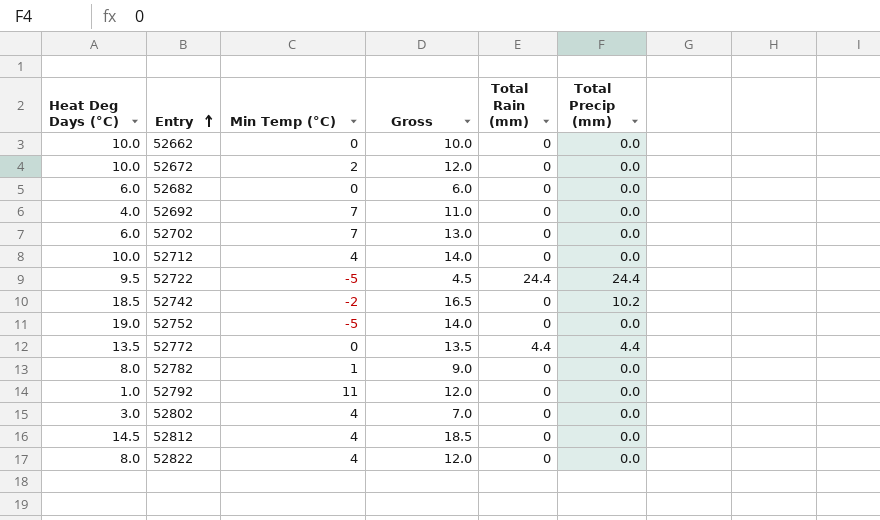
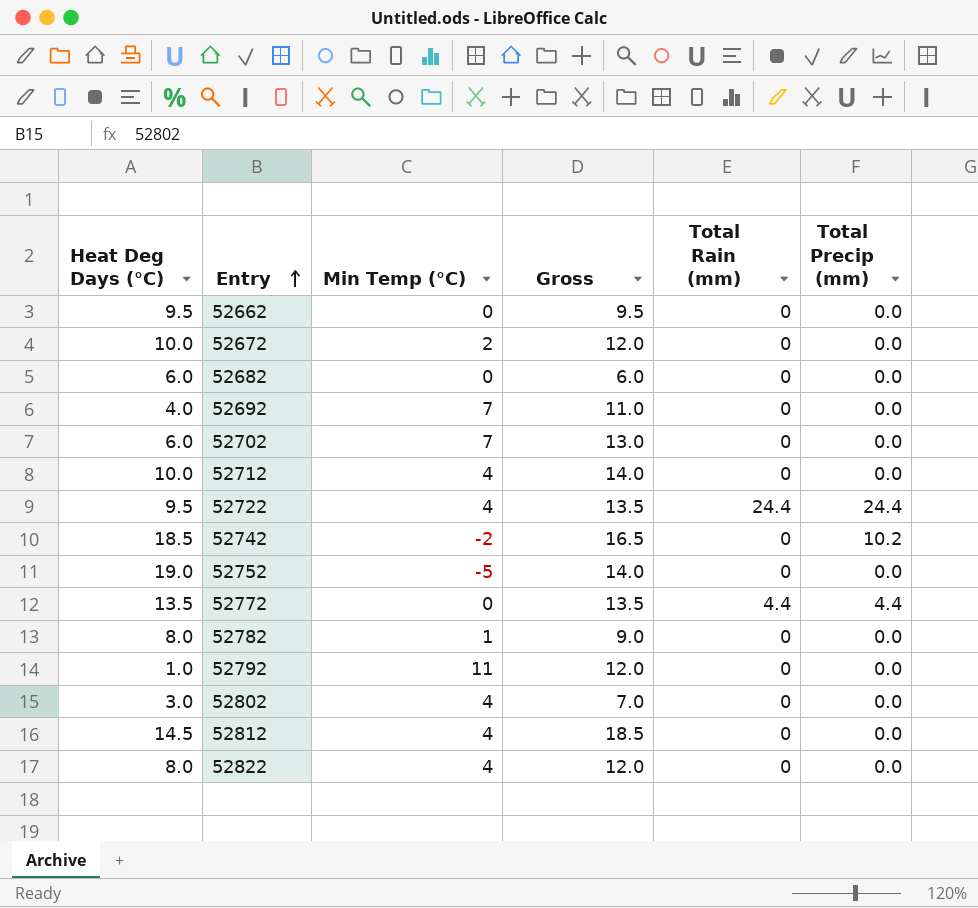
52662 | Heat Deg Days (°C): 10.0 -> 9.5
52662 | Gross: 10.0 -> 9.5
52722 | Min Temp (°C): -5 -> 4
52722 | Gross: 4.5 -> 13.5

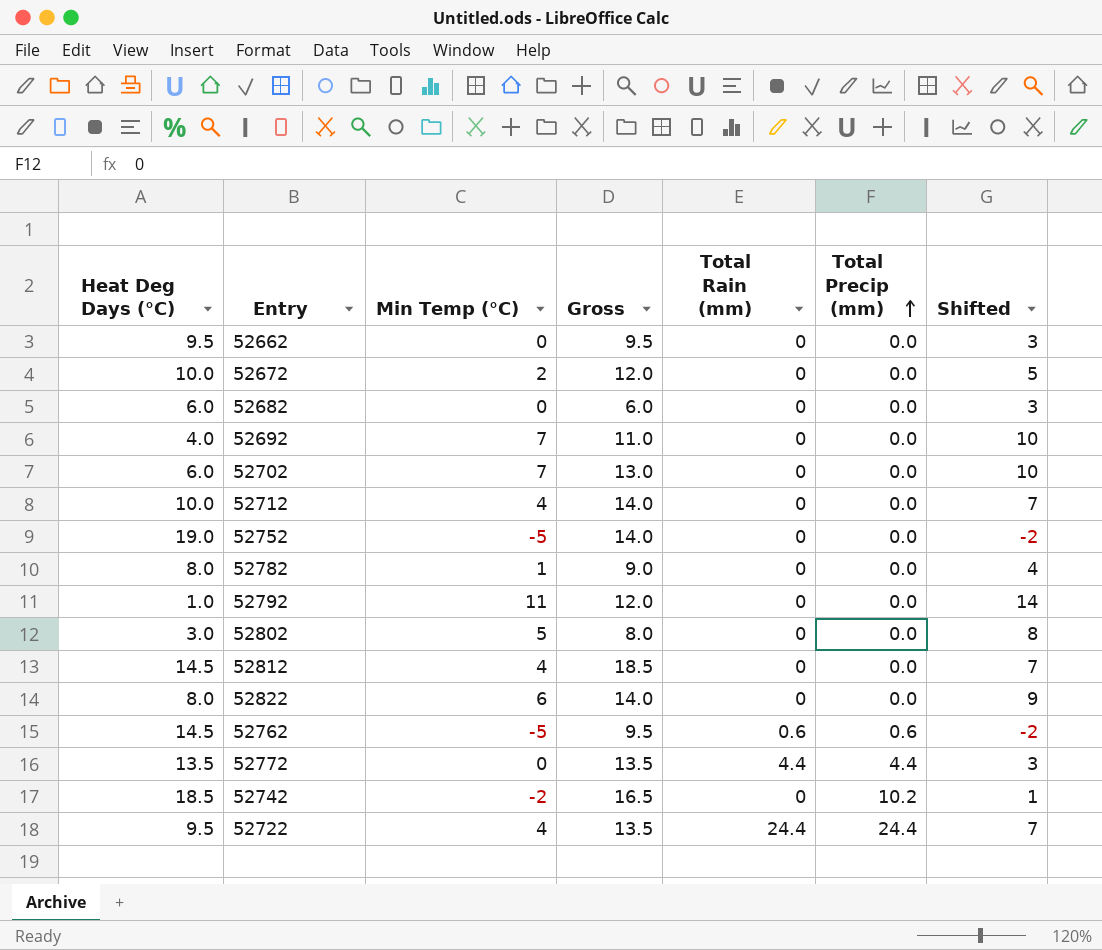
row order: Entry ascending -> Total Precip (mm) ascending
column Shifted | formula: none -> [Min Temp (°C)] + 3
52802 | Min Temp (°C): 4 -> 5
52802 | Gross: 7.0 -> 8.0
52822 | Min Temp (°C): 4 -> 6
52822 | Gross: 12.0 -> 14.0
row 52762: none -> 14.5 | -5 | 9.5 | 0.6 | 0.6 | -2

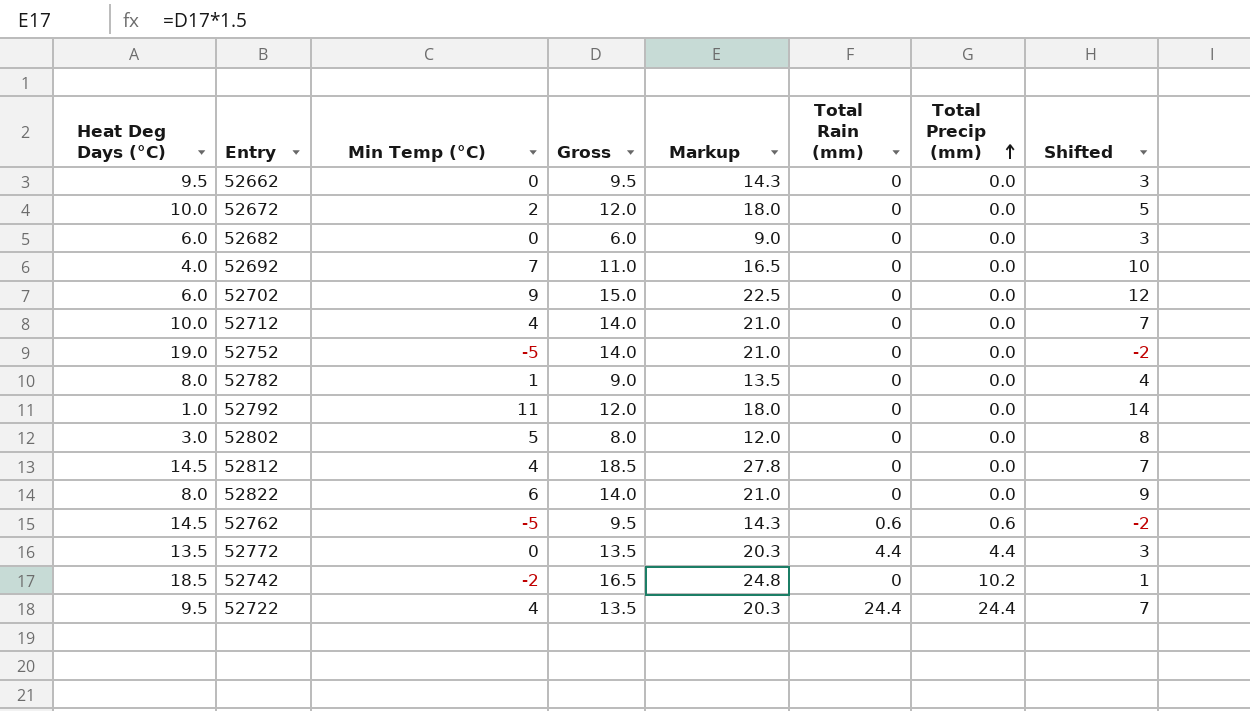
column Markup | formula: none -> [Gross] * 1.5
52702 | Min Temp (°C): 7 -> 9
52702 | Gross: 13.0 -> 15.0
52702 | Shifted: 10 -> 12

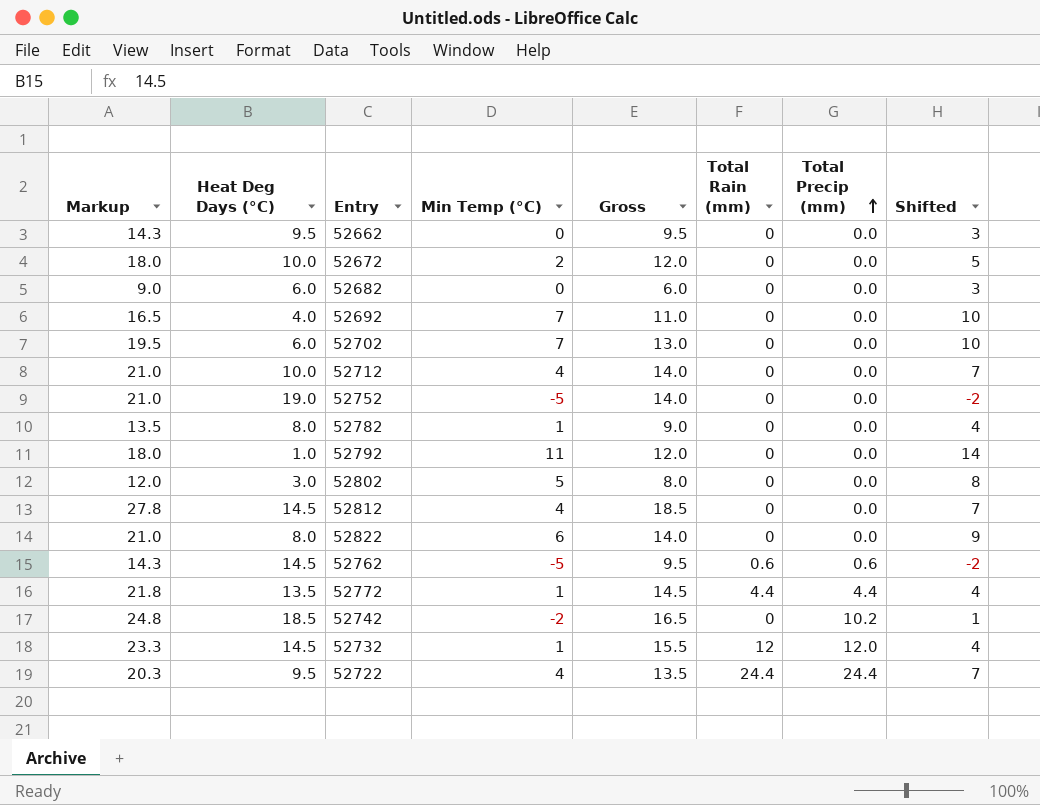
column Markup | position: 5 -> 1
52702 | Markup: 22.5 -> 19.5
52702 | Min Temp (°C): 9 -> 7
52702 | Gross: 15.0 -> 13.0
52702 | Shifted: 12 -> 10
52772 | Markup: 20.3 -> 21.8
52772 | Min Temp (°C): 0 -> 1
52772 | Gross: 13.5 -> 14.5
52772 | Shifted: 3 -> 4
row 52732: none -> 23.3 | 14.5 | 1 | 15.5 | 12 | 12.0 | 4

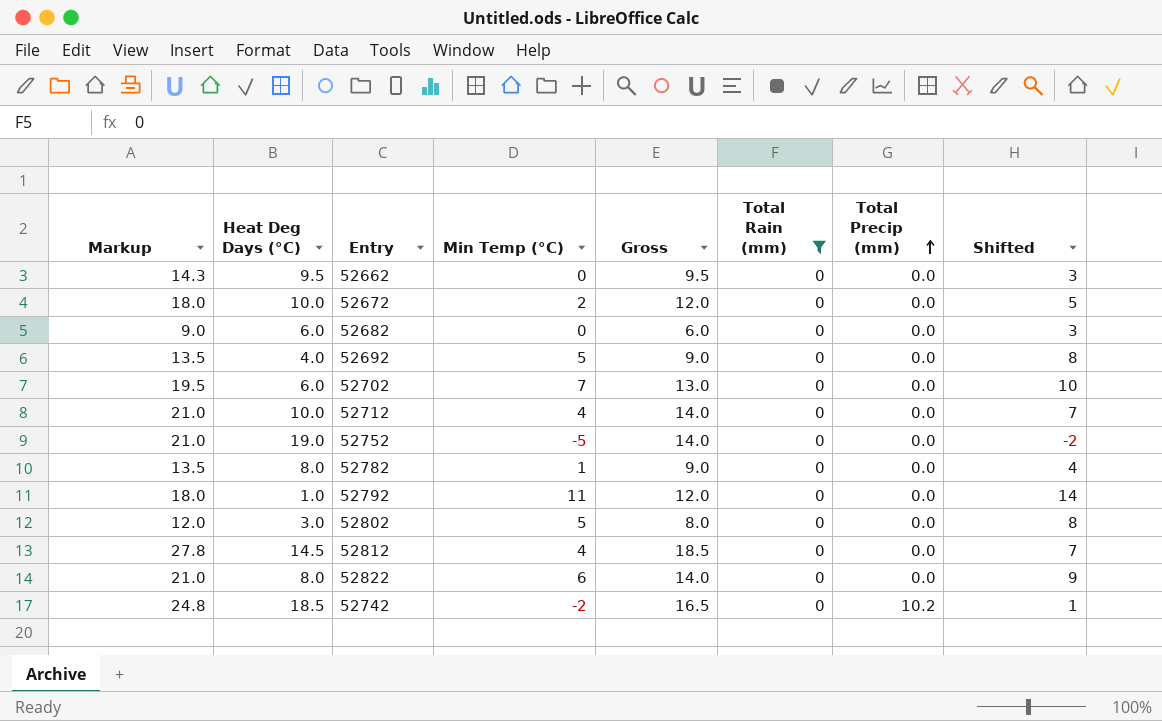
filter: none -> Total Rain (mm) = 0
52692 | Markup: 16.5 -> 13.5
52692 | Min Temp (°C): 7 -> 5
52692 | Gross: 11.0 -> 9.0
52692 | Shifted: 10 -> 8

